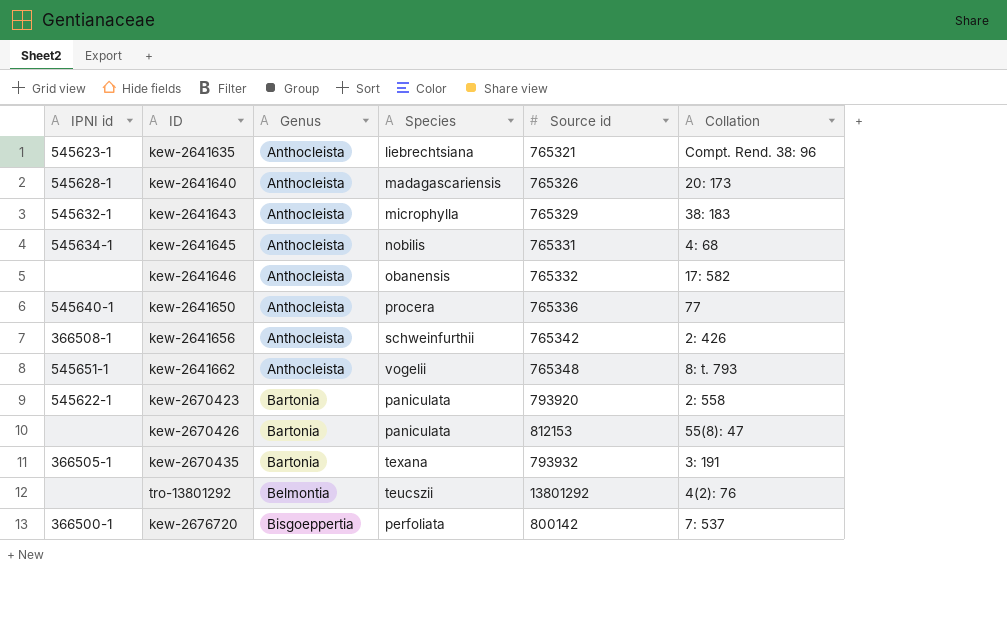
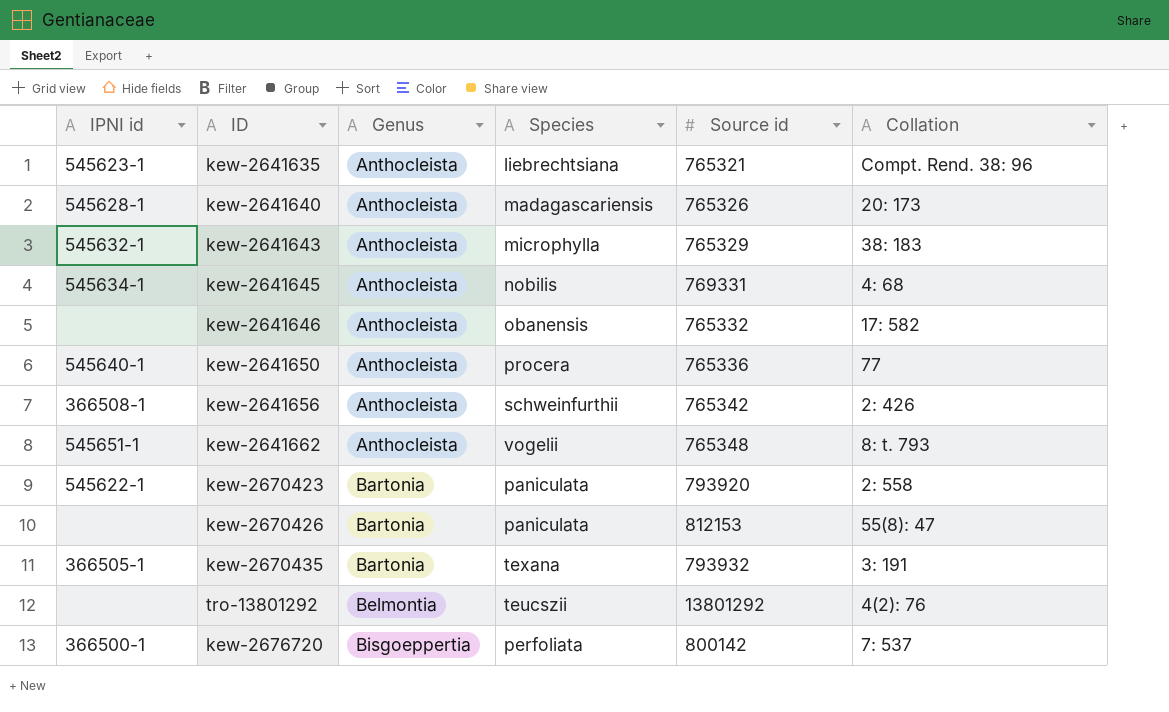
kew-2641645 | Source id: 765331 -> 769331

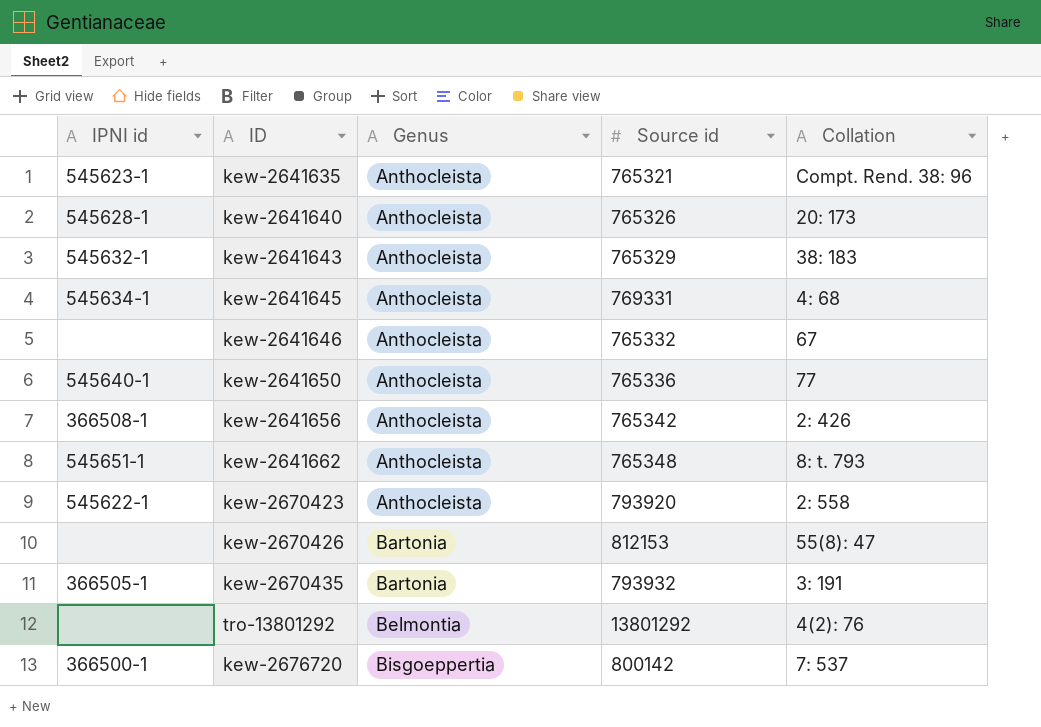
column Species | position: 4 -> none
kew-2641646 | Collation: 17: 582 -> 67
kew-2670423 | Genus: Bartonia -> Anthocleista

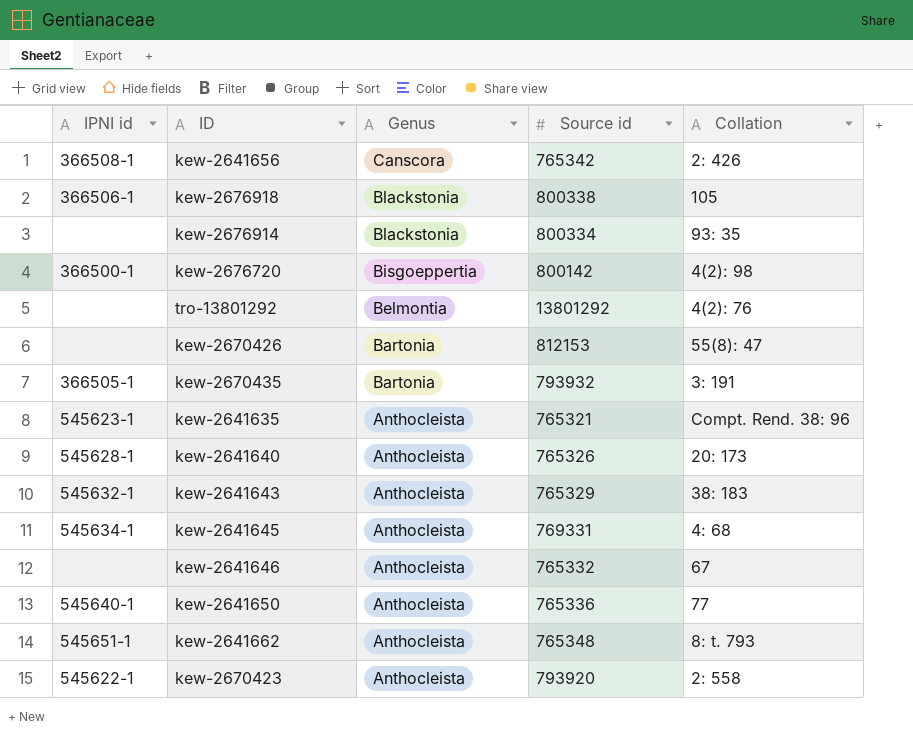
row order: Genus ascending -> Genus descending
kew-2641656 | Genus: Anthocleista -> Canscora
row kew-2676918: none -> 366506-1 | Blackstonia | 800338 | 105
row kew-2676914: none -> none | Blackstonia | 800334 | 93: 35
kew-2676720 | Collation: 7: 537 -> 4(2): 98

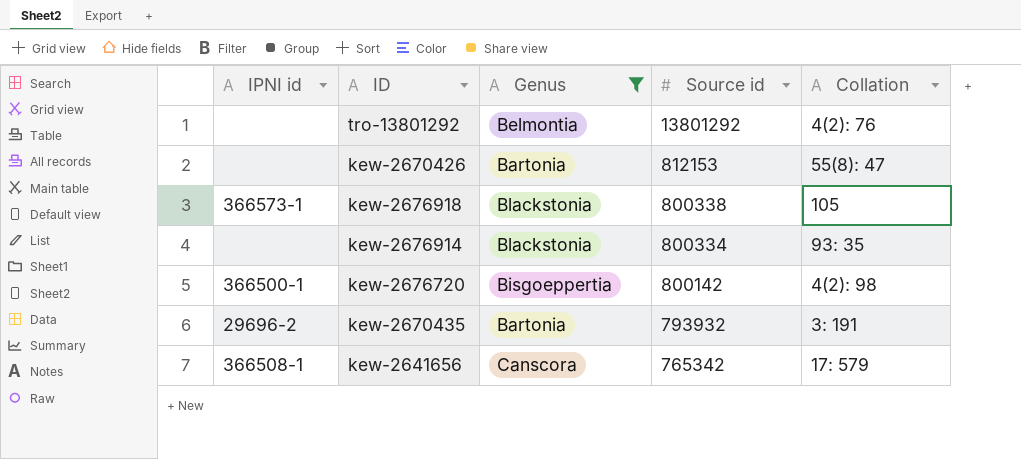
filter: none -> Genus != Anthocleista
row order: Genus descending -> Source id descending
kew-2676918 | IPNI id: 366506-1 -> 366573-1
kew-2670435 | IPNI id: 366505-1 -> 29696-2
kew-2641656 | Collation: 2: 426 -> 17: 579

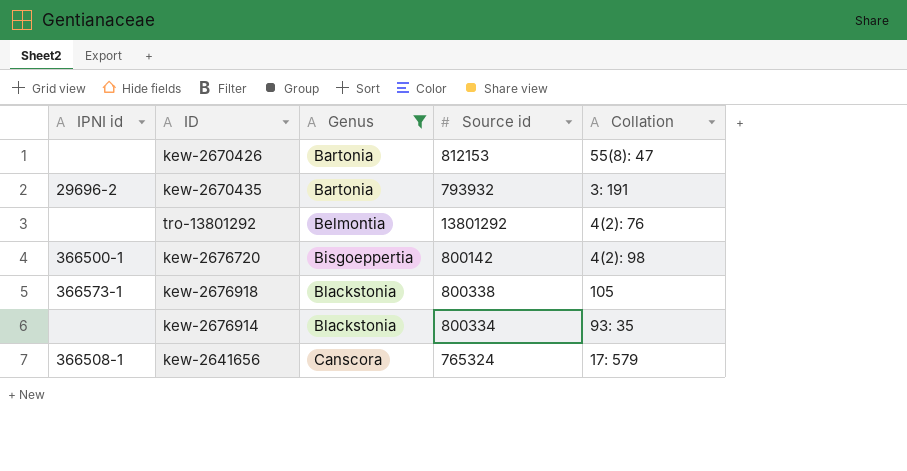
row order: Source id descending -> Genus ascending
kew-2641656 | Source id: 765342 -> 765324

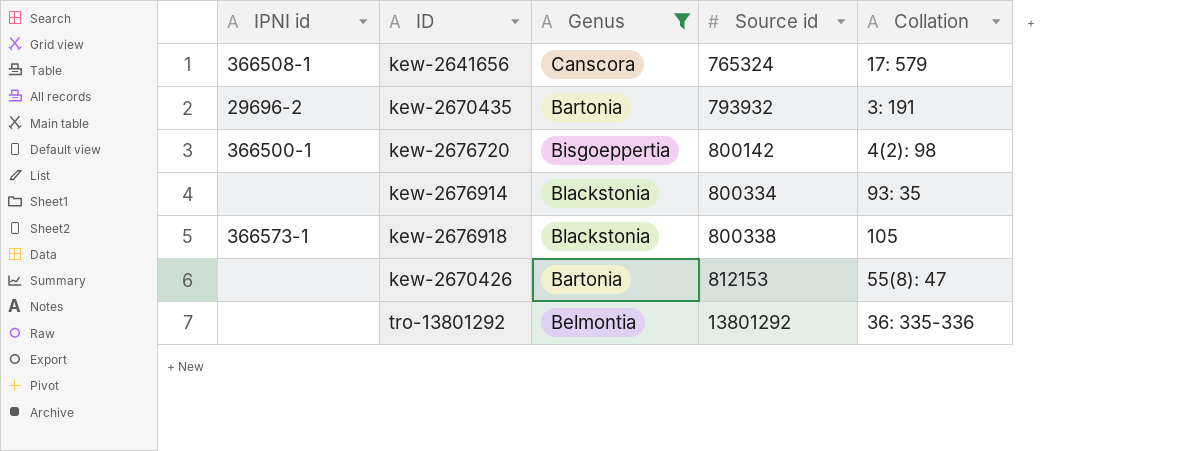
row order: Genus ascending -> Source id ascending
tro-13801292 | Collation: 4(2): 76 -> 36: 335-336

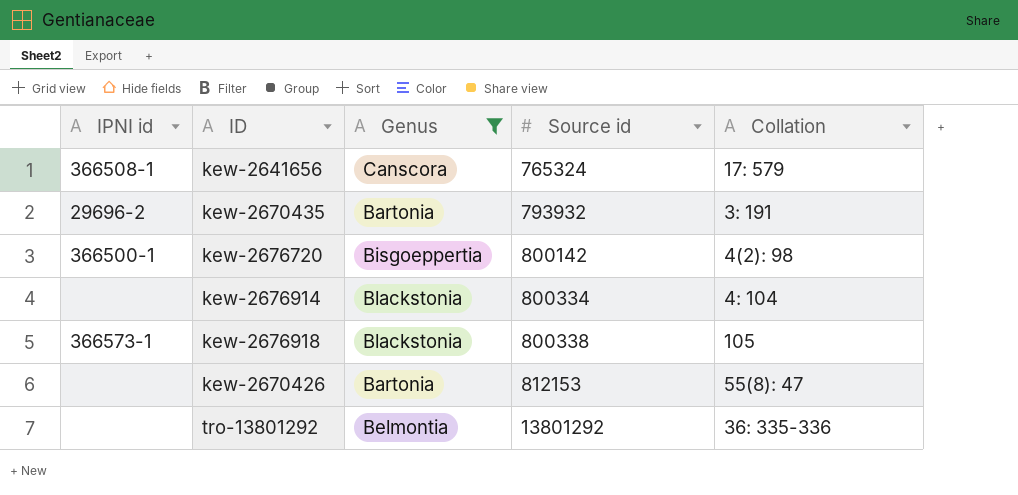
kew-2676914 | Collation: 93: 35 -> 4: 104

